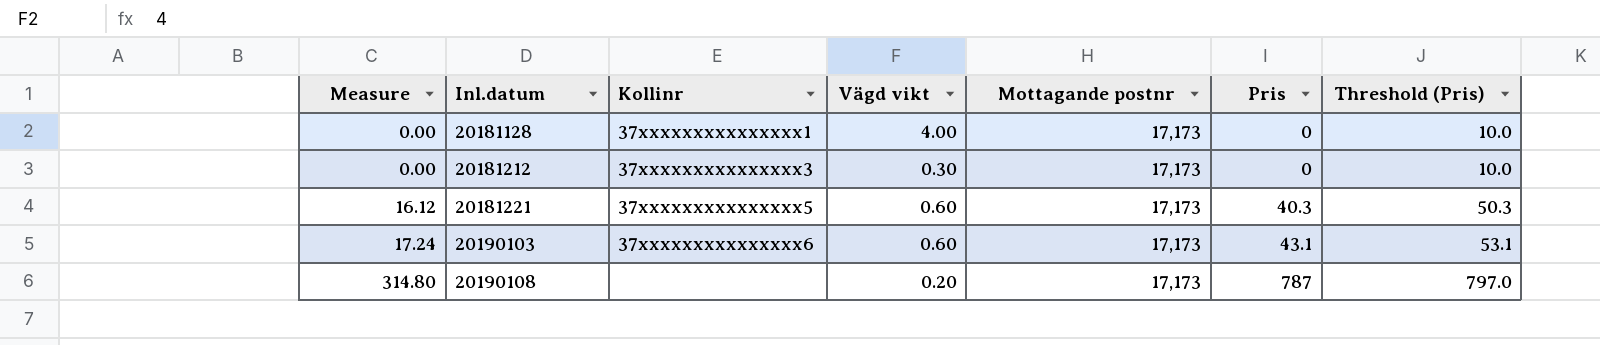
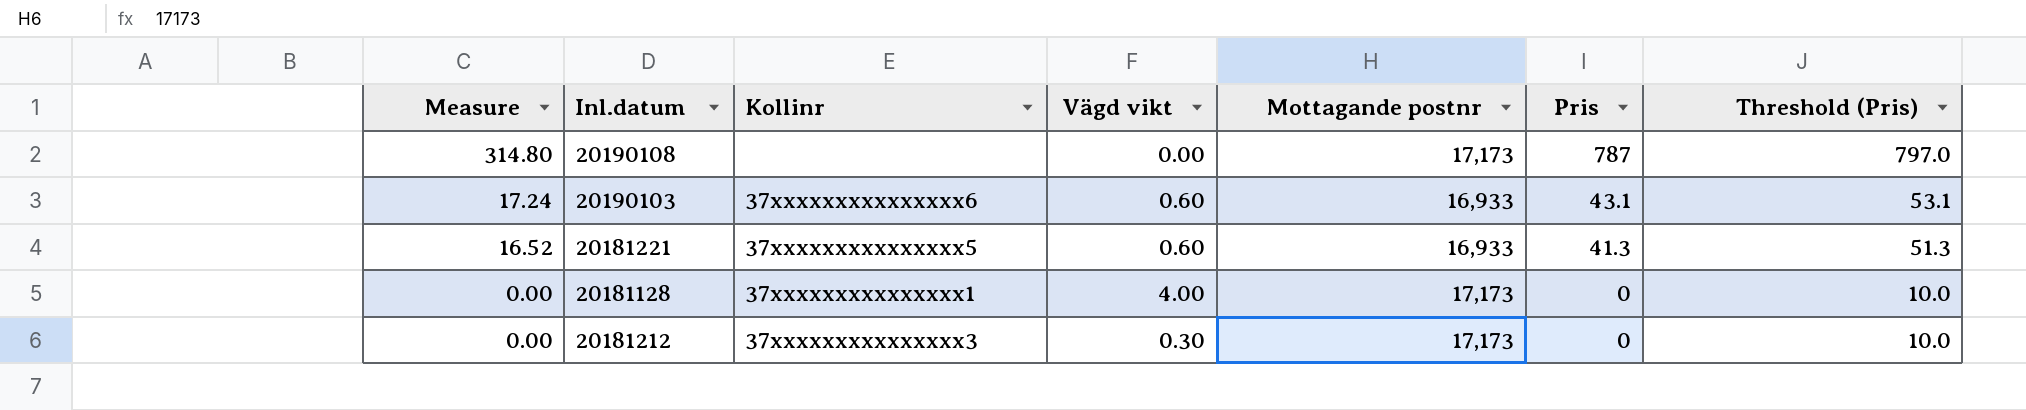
row order: Measure ascending -> Measure descending
20190108 | Vägd vikt: 0.20 -> 0.00
20190103 | Mottagande postnr: 17,173 -> 16,933
20181221 | Measure: 16.12 -> 16.52
20181221 | Mottagande postnr: 17,173 -> 16,933
20181221 | Pris: 40.3 -> 41.3
20181221 | Threshold (Pris): 50.3 -> 51.3

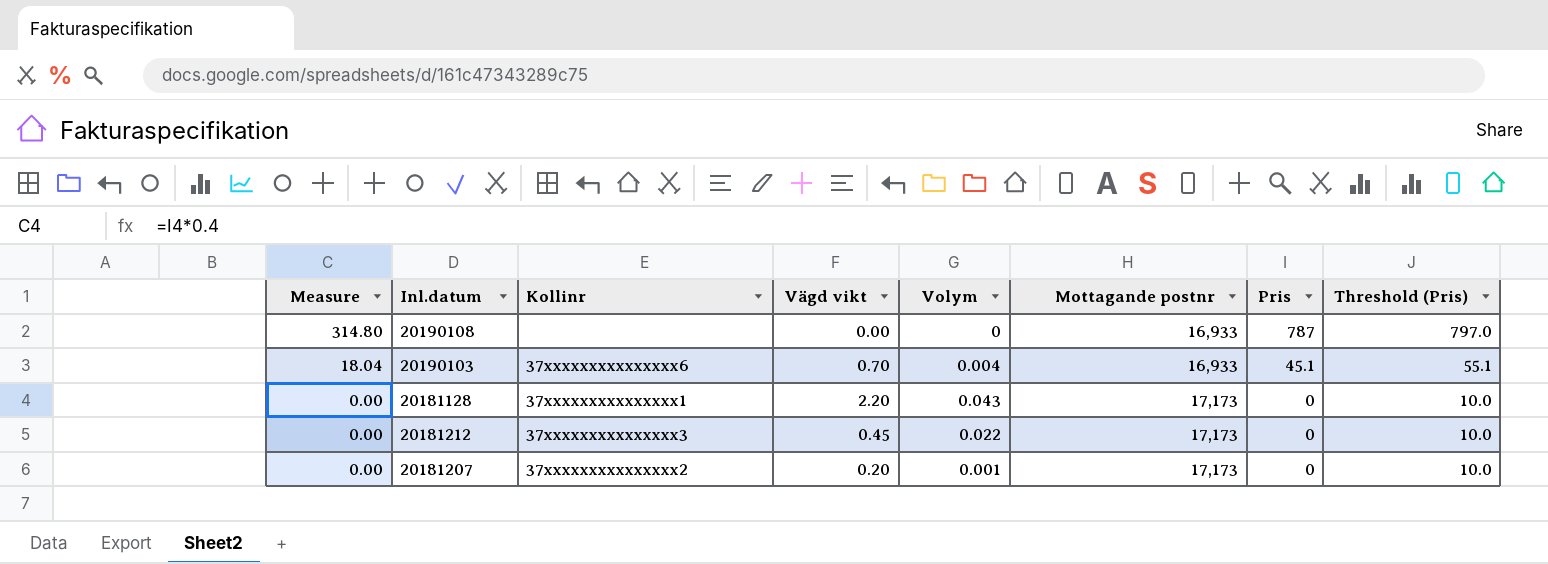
column Volym | position: none -> 5
row 20181221: 16.52 | 37xxxxxxxxxxxxxxx5 | 0.60 | 16,933 | 41.3 | 51.3 -> none
20190108 | Mottagande postnr: 17,173 -> 16,933
20190103 | Measure: 17.24 -> 18.04
20190103 | Vägd vikt: 0.60 -> 0.70
20190103 | Pris: 43.1 -> 45.1
20190103 | Threshold (Pris): 53.1 -> 55.1
20181128 | Vägd vikt: 4.00 -> 2.20
20181212 | Vägd vikt: 0.30 -> 0.45
row 20181207: none -> 0.00 | 37xxxxxxxxxxxxxxx2 | 0.20 | 0.001 | 17,173 | 0 | 10.0

